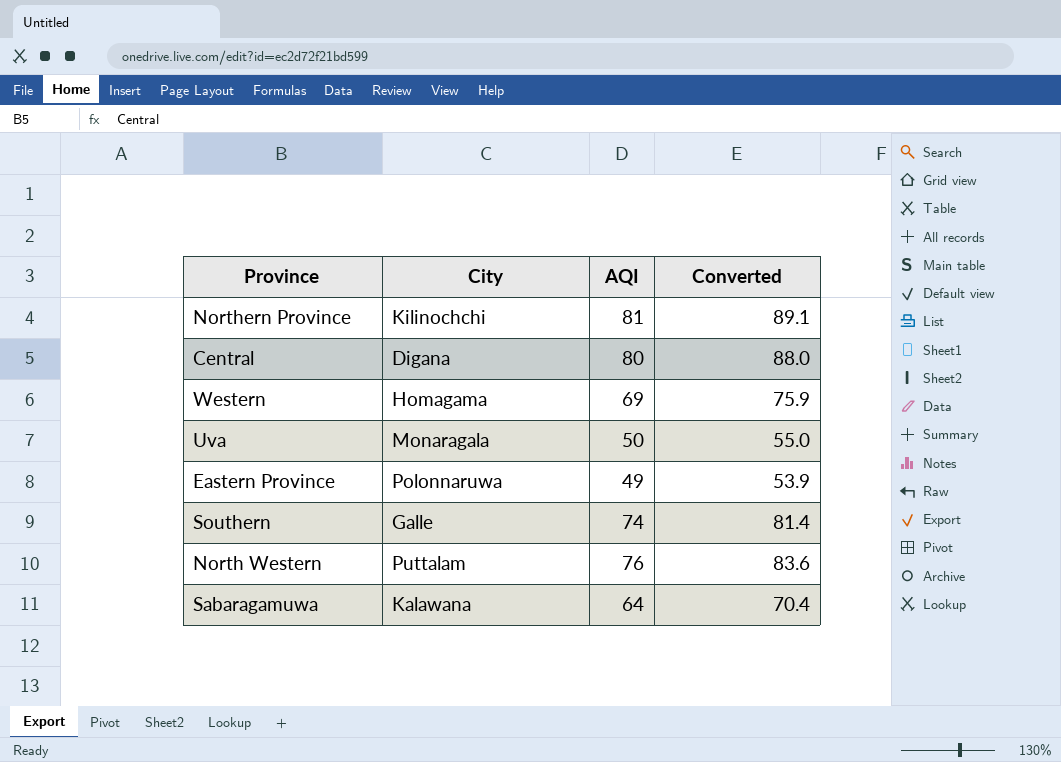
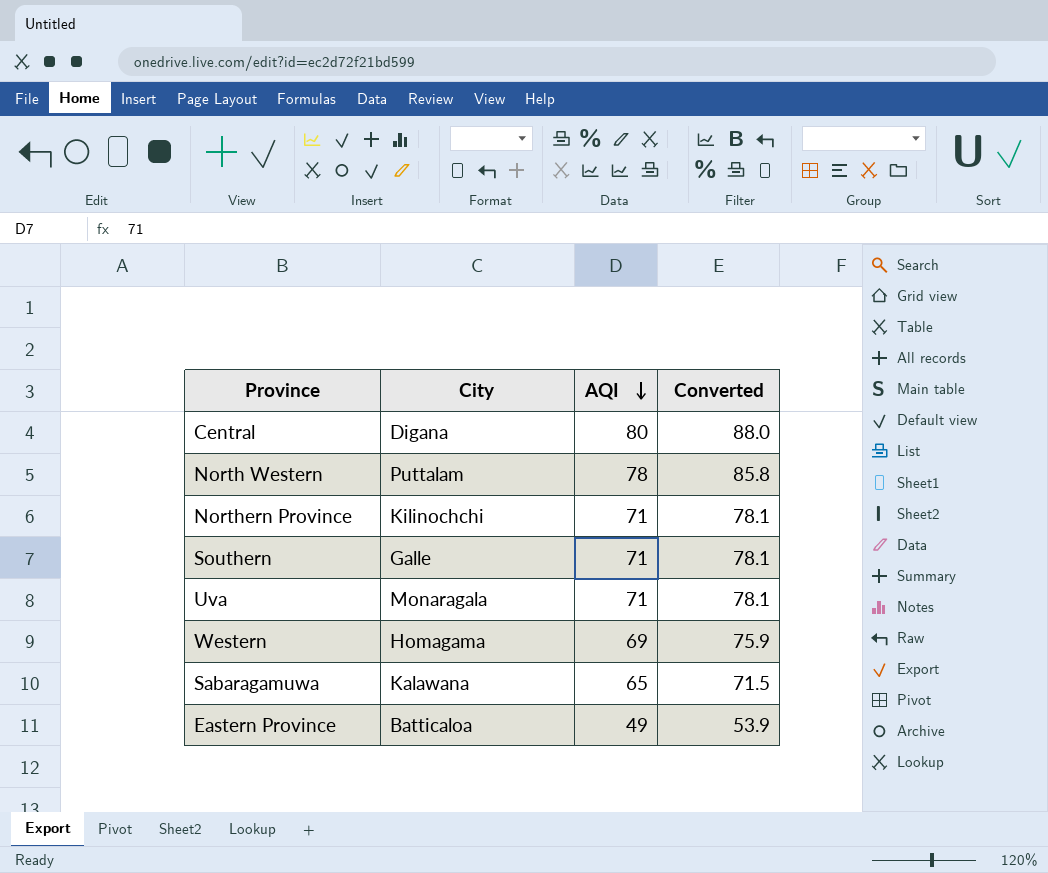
row order: none -> AQI descending
North Western | AQI: 76 -> 78
North Western | Converted: 83.6 -> 85.8
Northern Province | AQI: 81 -> 71
Northern Province | Converted: 89.1 -> 78.1
Southern | AQI: 74 -> 71
Southern | Converted: 81.4 -> 78.1
Uva | AQI: 50 -> 71
Uva | Converted: 55.0 -> 78.1
Sabaragamuwa | AQI: 64 -> 65
Sabaragamuwa | Converted: 70.4 -> 71.5
Eastern Province | City: Polonnaruwa -> Batticaloa

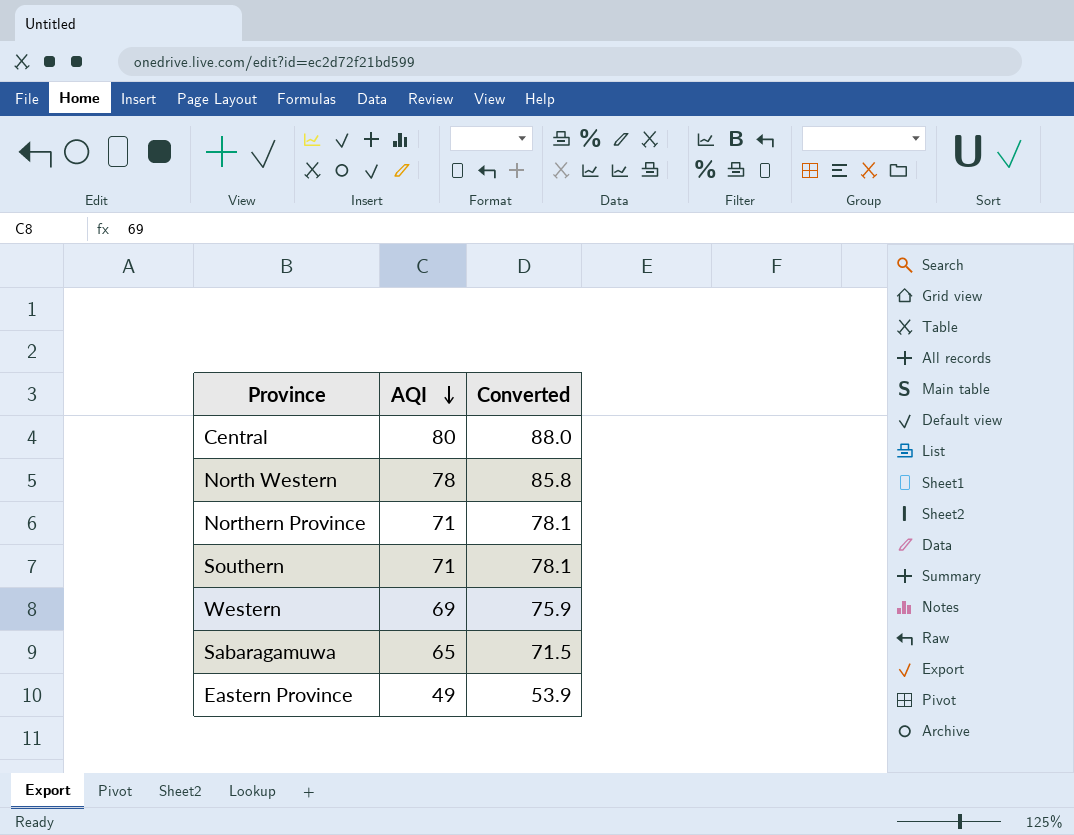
column City | position: 2 -> none
row Uva: Monaragala | 71 | 78.1 -> none

